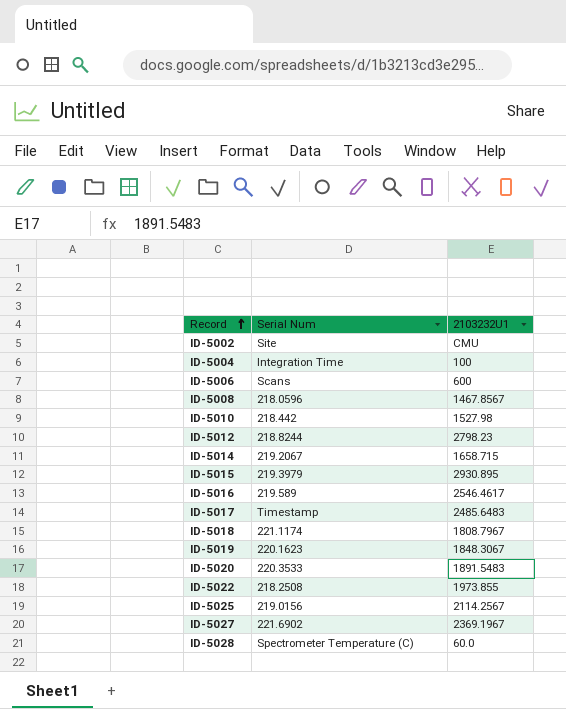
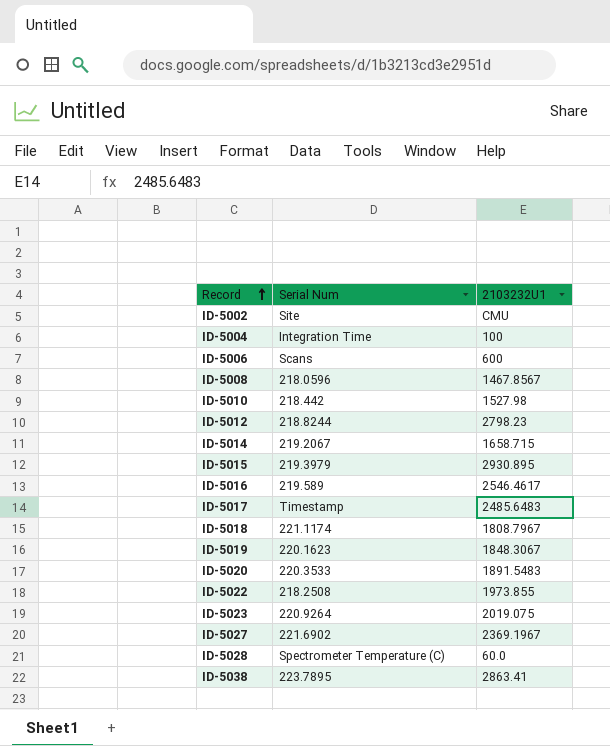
row ID-5025: 219.0156 | 2114.2567 -> none
row ID-5023: none -> 220.9264 | 2019.075
row ID-5038: none -> 223.7895 | 2863.41

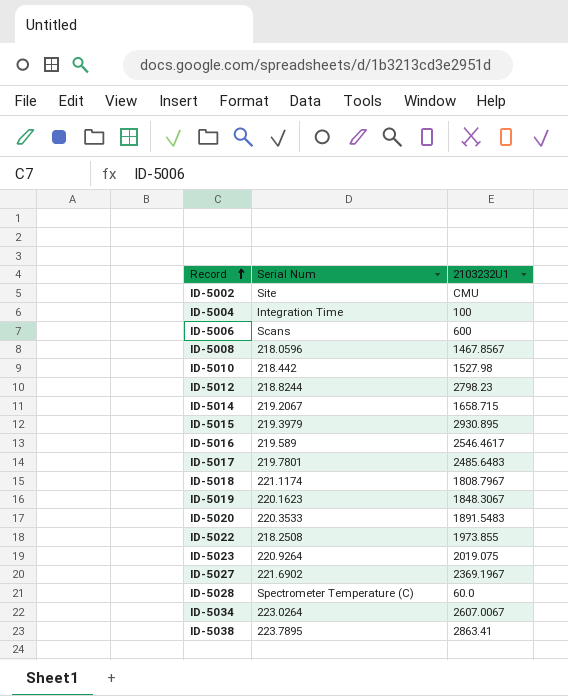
ID-5017 | Serial Num: Timestamp -> 219.7801
row ID-5034: none -> 223.0264 | 2607.0067

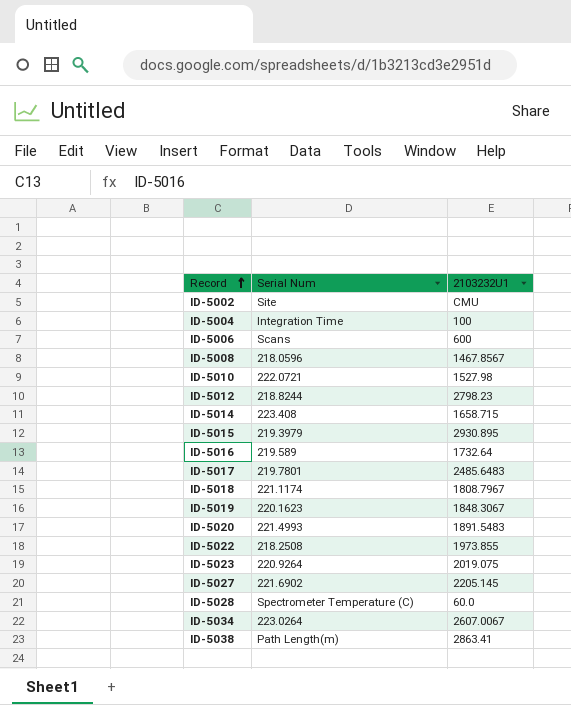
ID-5010 | Serial Num: 218.442 -> 222.0721
ID-5014 | Serial Num: 219.2067 -> 223.408
ID-5016 | 2103232U1: 2546.4617 -> 1732.64
ID-5020 | Serial Num: 220.3533 -> 221.4993
ID-5027 | 2103232U1: 2369.1967 -> 2205.145
ID-5038 | Serial Num: 223.7895 -> Path Length(m)

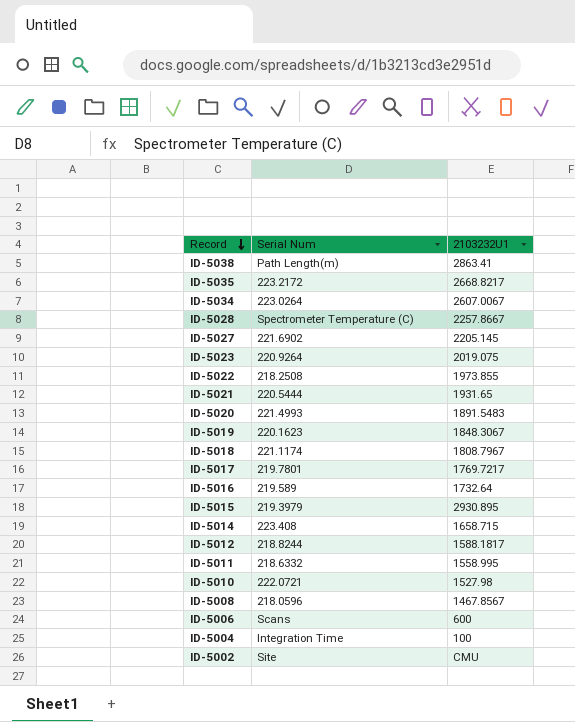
row order: Record ascending -> Record descending
row ID-5035: none -> 223.2172 | 2668.8217
ID-5028 | 2103232U1: 60.0 -> 2257.8667
row ID-5021: none -> 220.5444 | 1931.65
ID-5017 | 2103232U1: 2485.6483 -> 1769.7217
ID-5012 | 2103232U1: 2798.23 -> 1588.1817
row ID-5011: none -> 218.6332 | 1558.995

